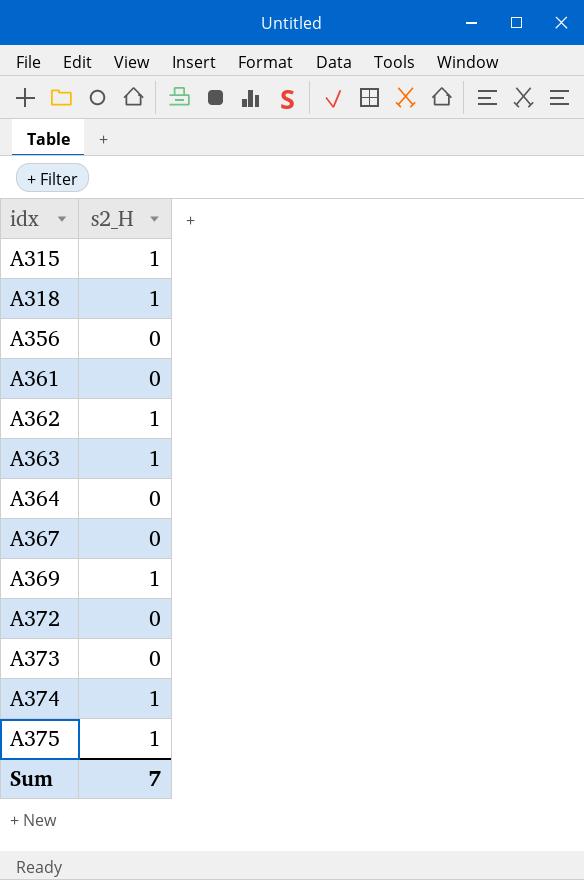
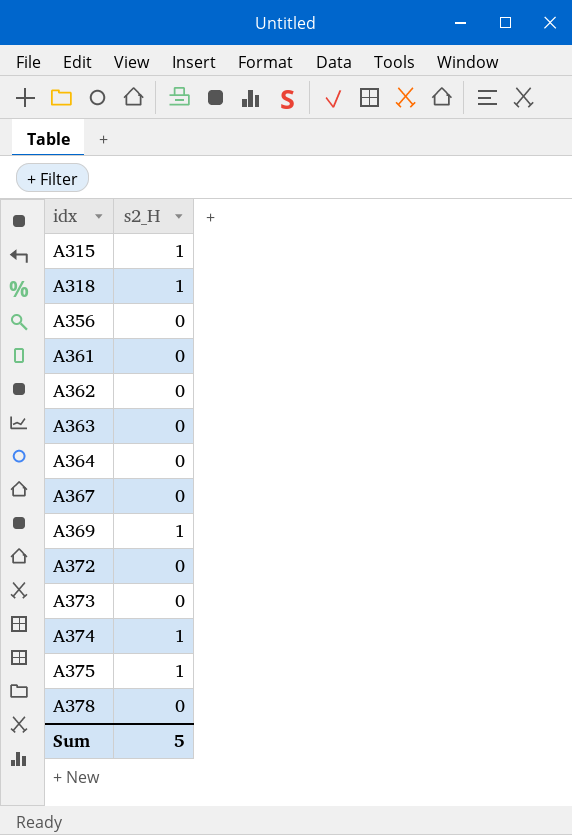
A362 | s2_H: 1 -> 0
A363 | s2_H: 1 -> 0
row A378: none -> 0
Sum | s2_H: 7 -> 5

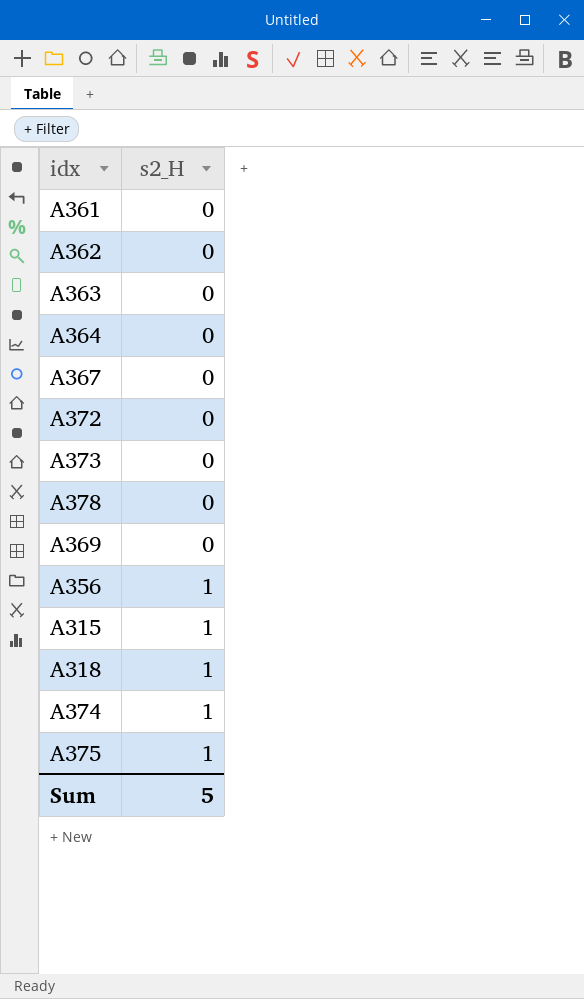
row order: idx ascending -> s2_H ascending
A369 | s2_H: 1 -> 0
A356 | s2_H: 0 -> 1

